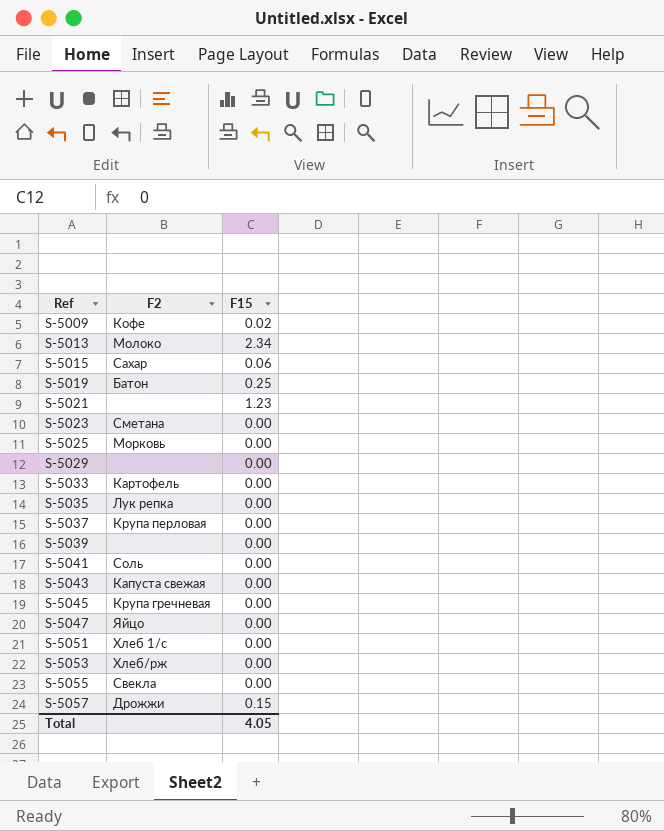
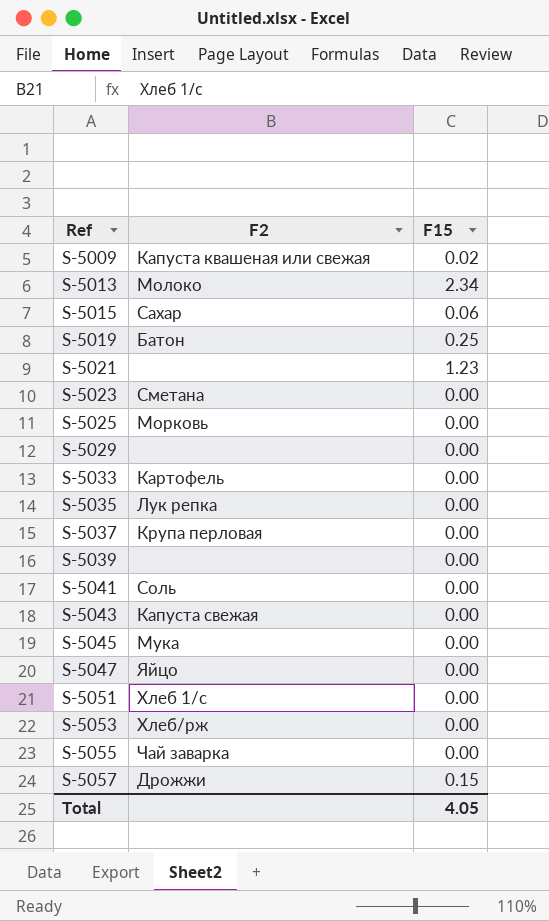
S-5009 | F2: Кофе -> Капуста квашеная или свежая
S-5045 | F2: Крупа гречневая -> Мука
S-5055 | F2: Свекла -> Чай заварка

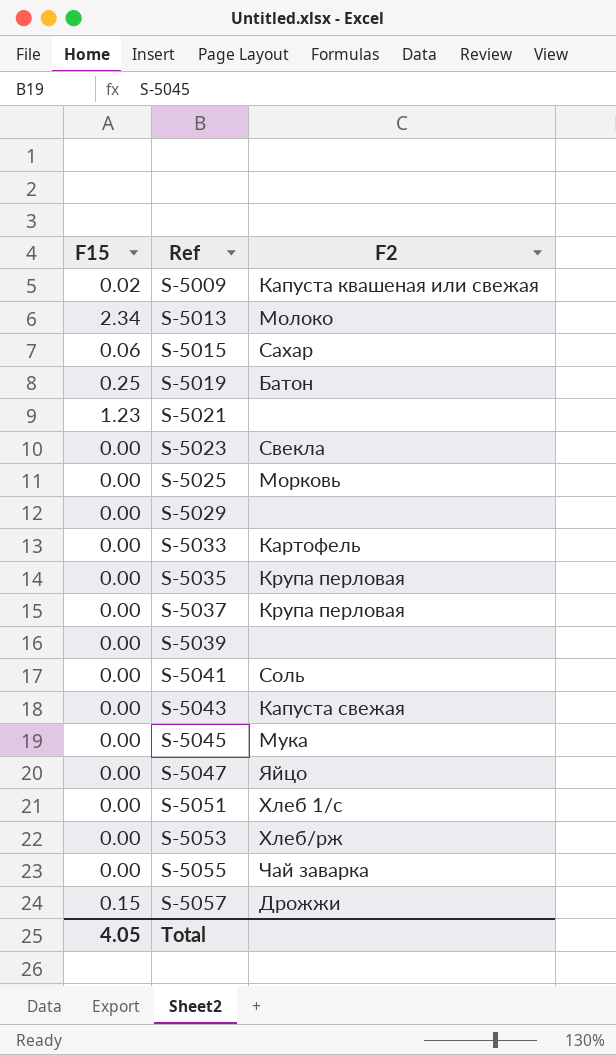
column F15 | position: 3 -> 1
S-5023 | F2: Сметана -> Свекла
S-5035 | F2: Лук репка -> Крупа перловая

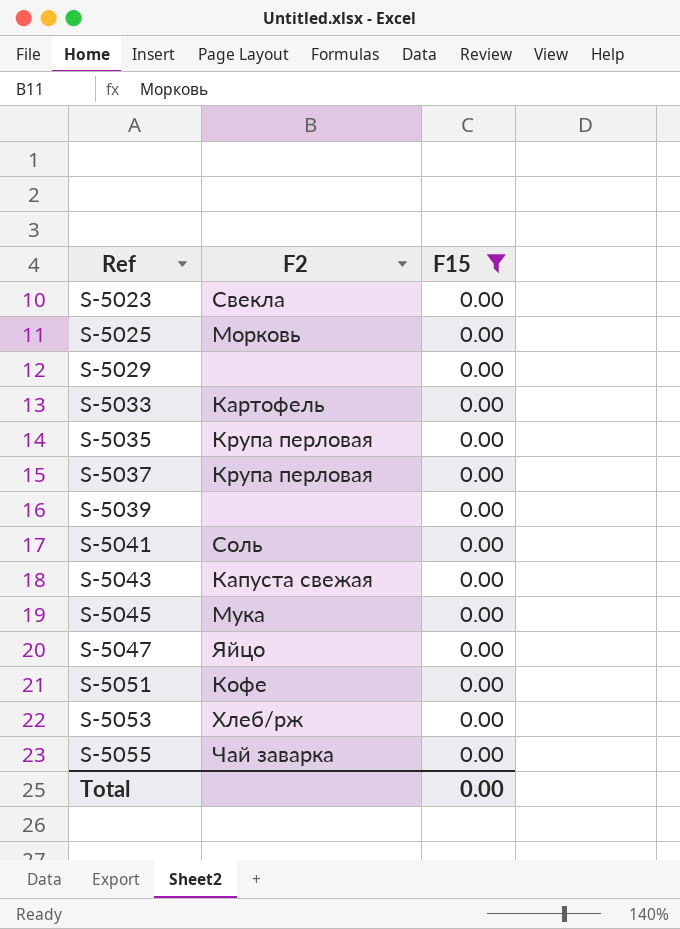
filter: none -> F15 = 0.00
column F15 | position: 1 -> 3
S-5051 | F2: Хлеб 1/с -> Кофе
Total | F15: 4.05 -> 0.00

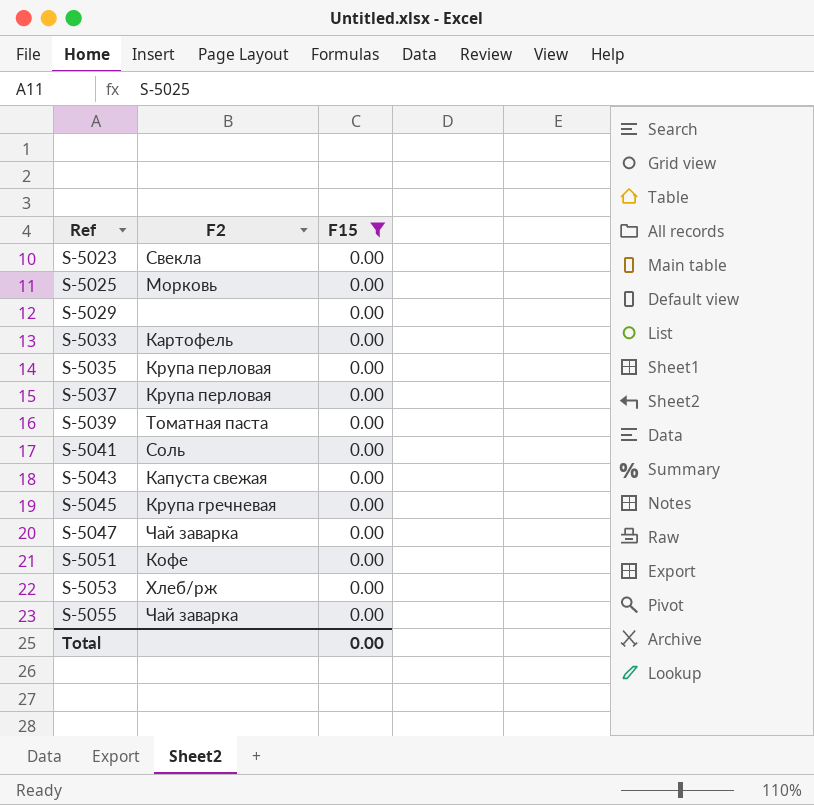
S-5039 | F2: none -> Томатная паста
S-5045 | F2: Мука -> Крупа гречневая
S-5047 | F2: Яйцо -> Чай заварка

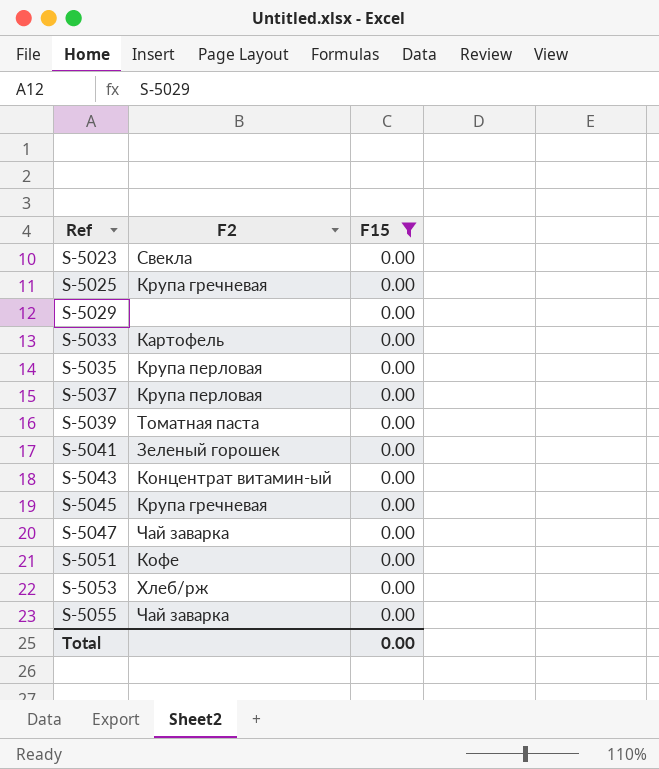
S-5025 | F2: Морковь -> Крупа гречневая
S-5041 | F2: Соль -> Зеленый горошек
S-5043 | F2: Капуста свежая -> Концентрат витамин-ый

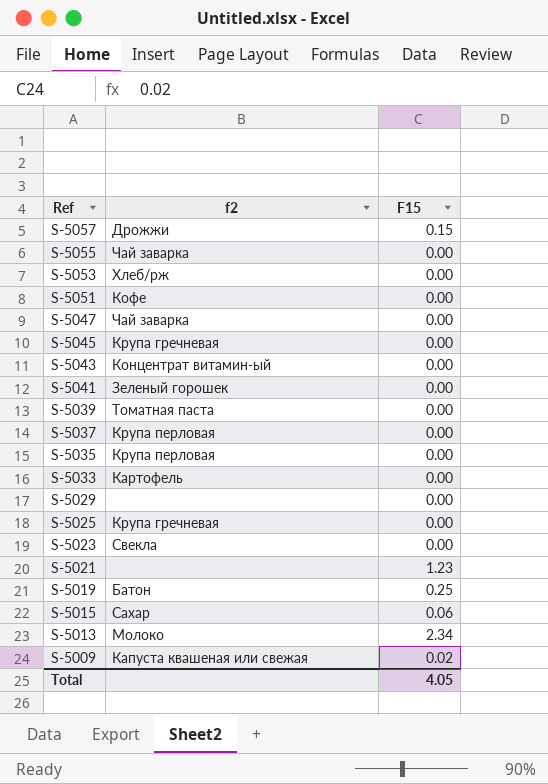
filter: F15 = 0.00 -> none
row order: Ref ascending -> Ref descending
column name: F2 -> f2
Total | F15: 0.00 -> 4.05

